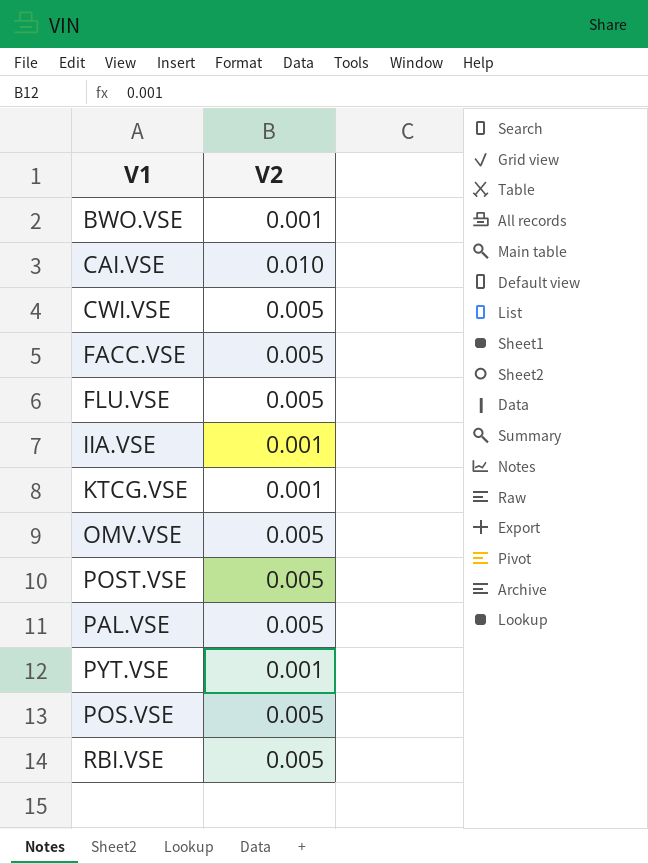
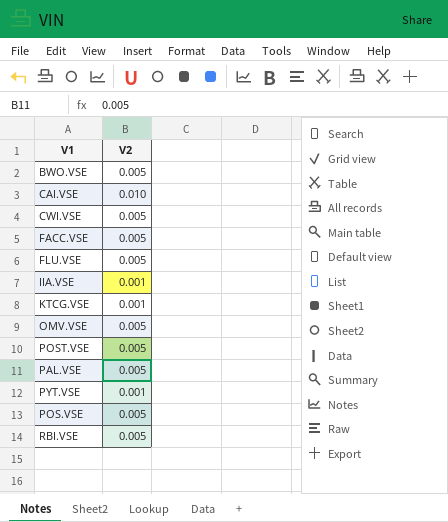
BWO.VSE | V2: 0.001 -> 0.005

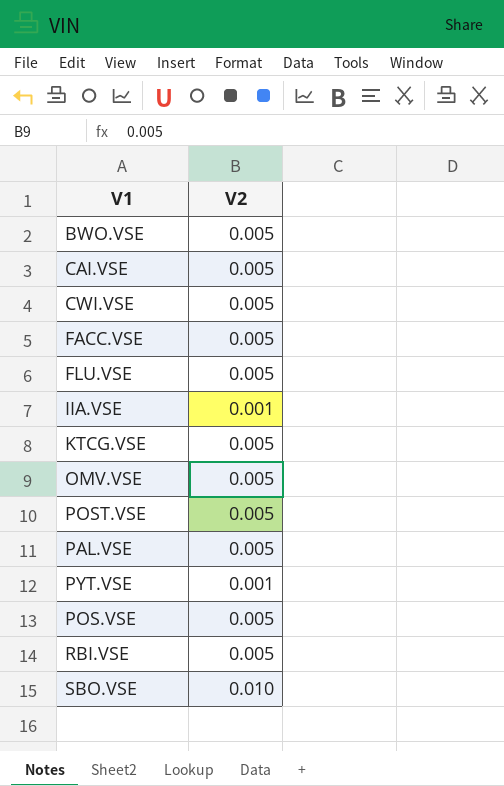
CAI.VSE | V2: 0.010 -> 0.005
KTCG.VSE | V2: 0.001 -> 0.005
row SBO.VSE: none -> 0.010

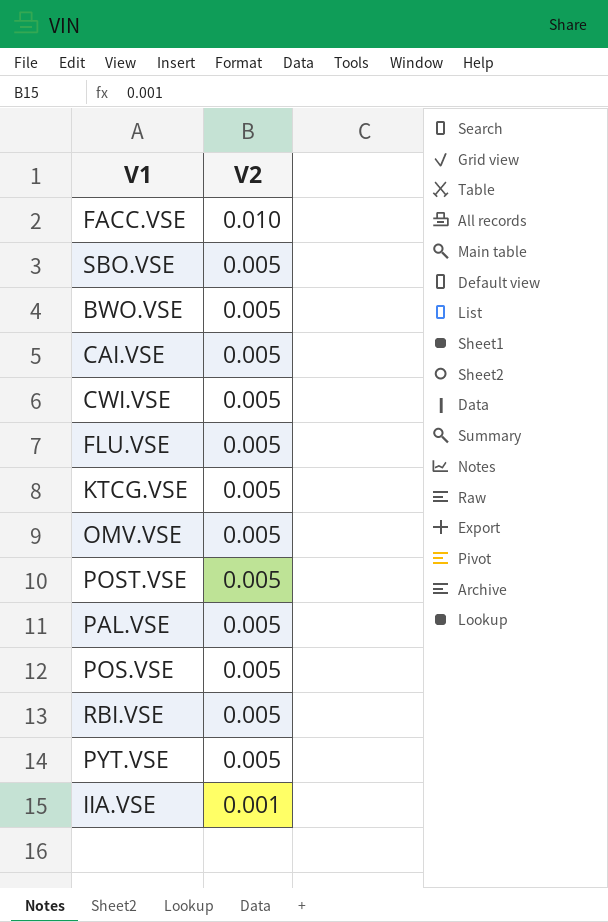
row order: none -> V2 descending
FACC.VSE | V2: 0.005 -> 0.010
SBO.VSE | V2: 0.010 -> 0.005
PYT.VSE | V2: 0.001 -> 0.005

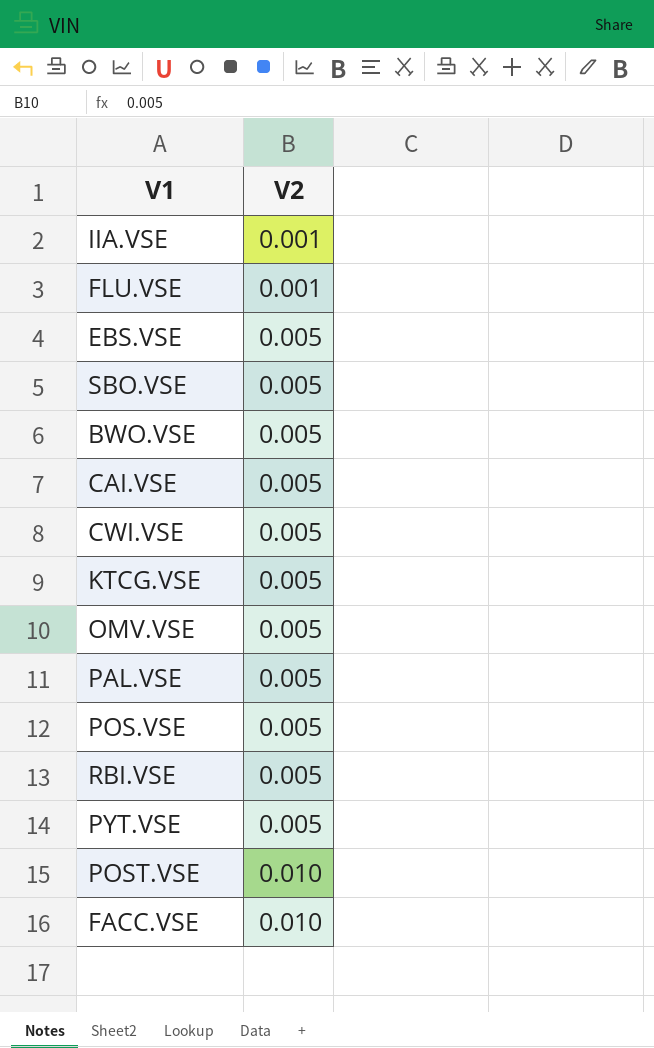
row order: V2 descending -> V2 ascending
FLU.VSE | V2: 0.005 -> 0.001
row EBS.VSE: none -> 0.005
POST.VSE | V2: 0.005 -> 0.010

